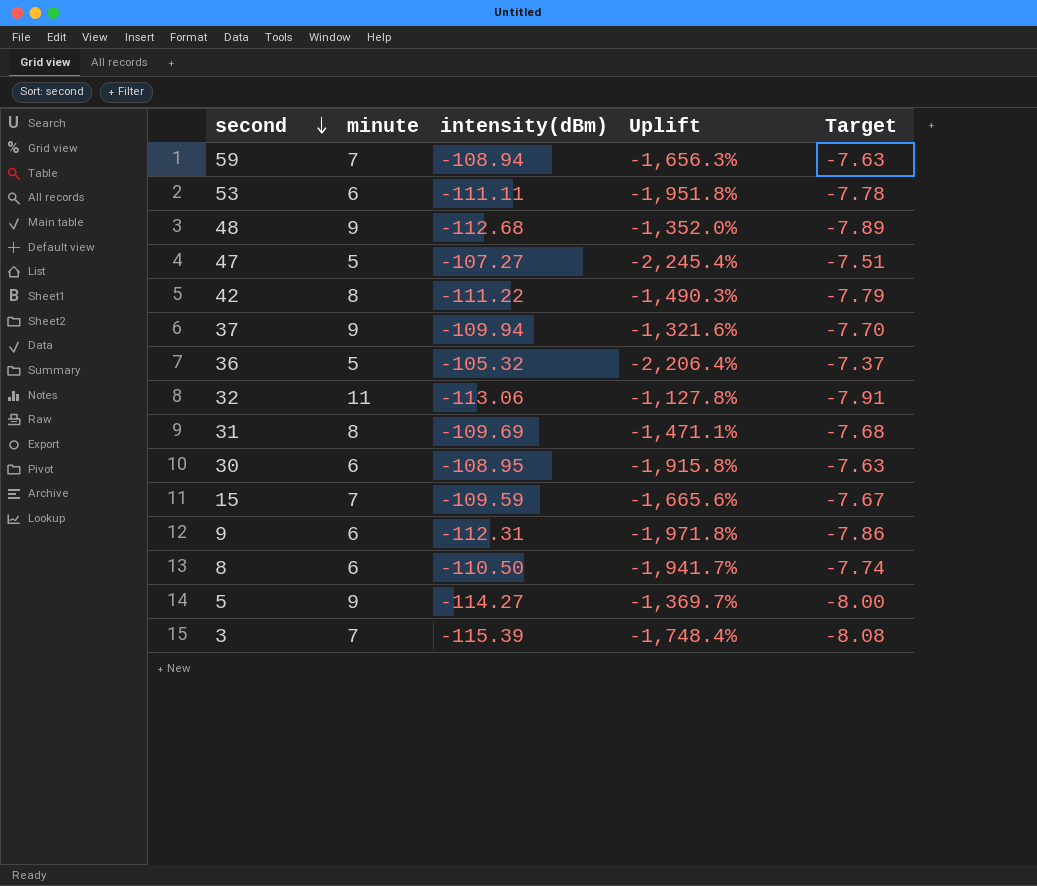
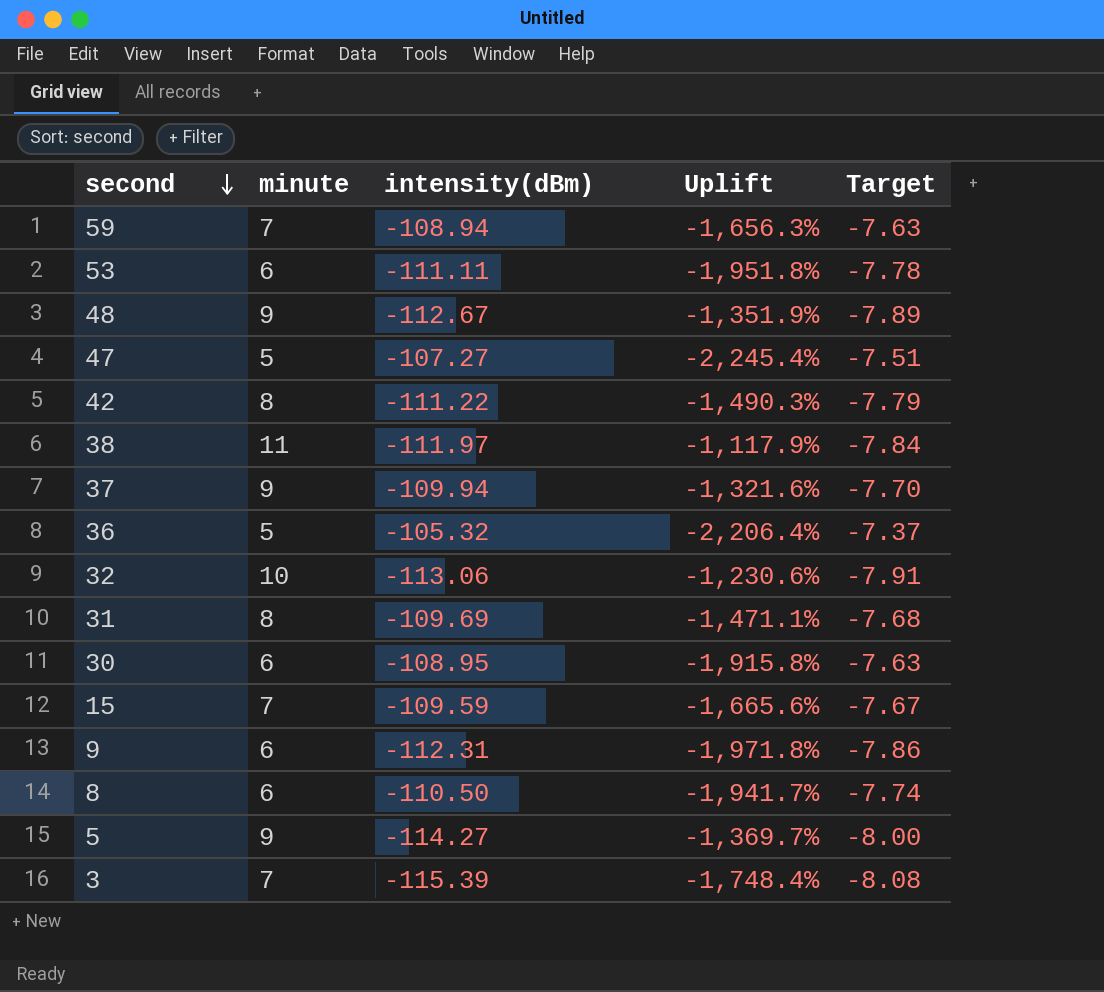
48 | intensity(dBm): -112.68 -> -112.67
48 | Uplift: -1,352.0% -> -1,351.9%
row 38: none -> 11 | -111.97 | -1,117.9% | -7.84
32 | minute: 11 -> 10
32 | Uplift: -1,127.8% -> -1,230.6%

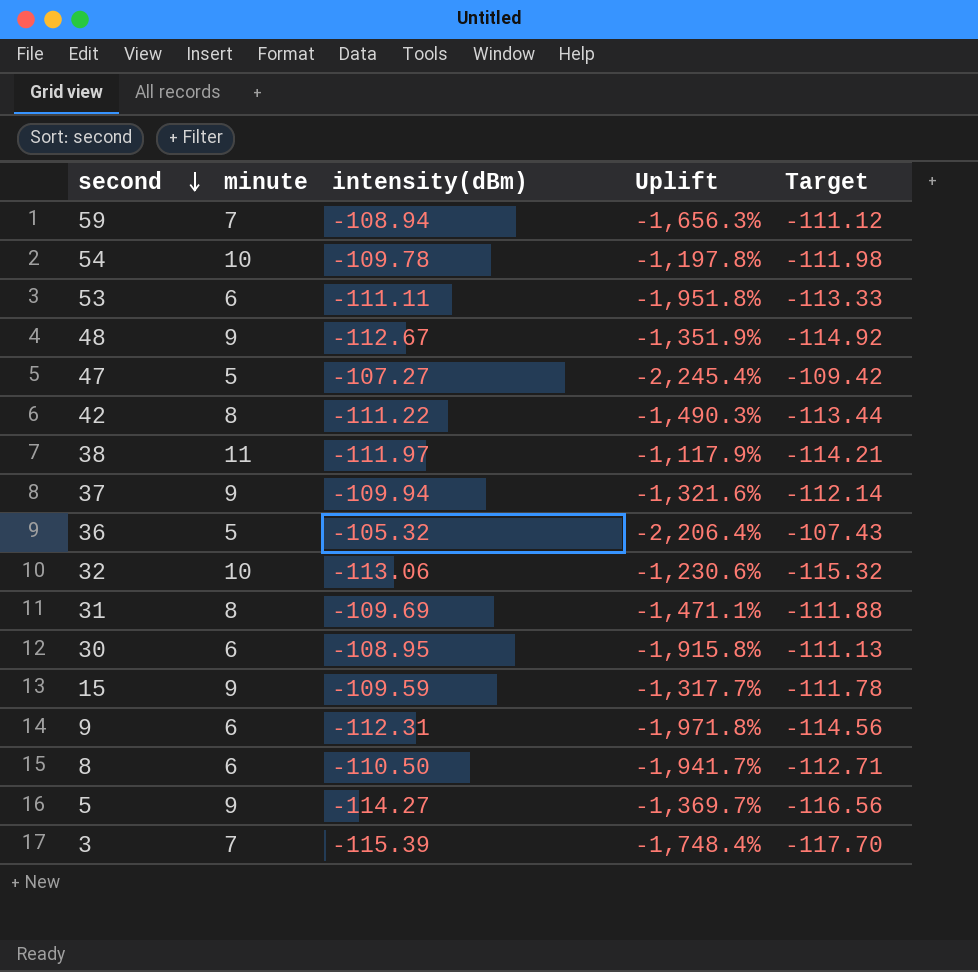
column Target | formula: [intensity(dBm)] * 0.07 -> [intensity(dBm)] * 1.02
row 54: none -> 10 | -109.78 | -1,197.8% | -111.98
15 | minute: 7 -> 9
15 | Uplift: -1,665.6% -> -1,317.7%

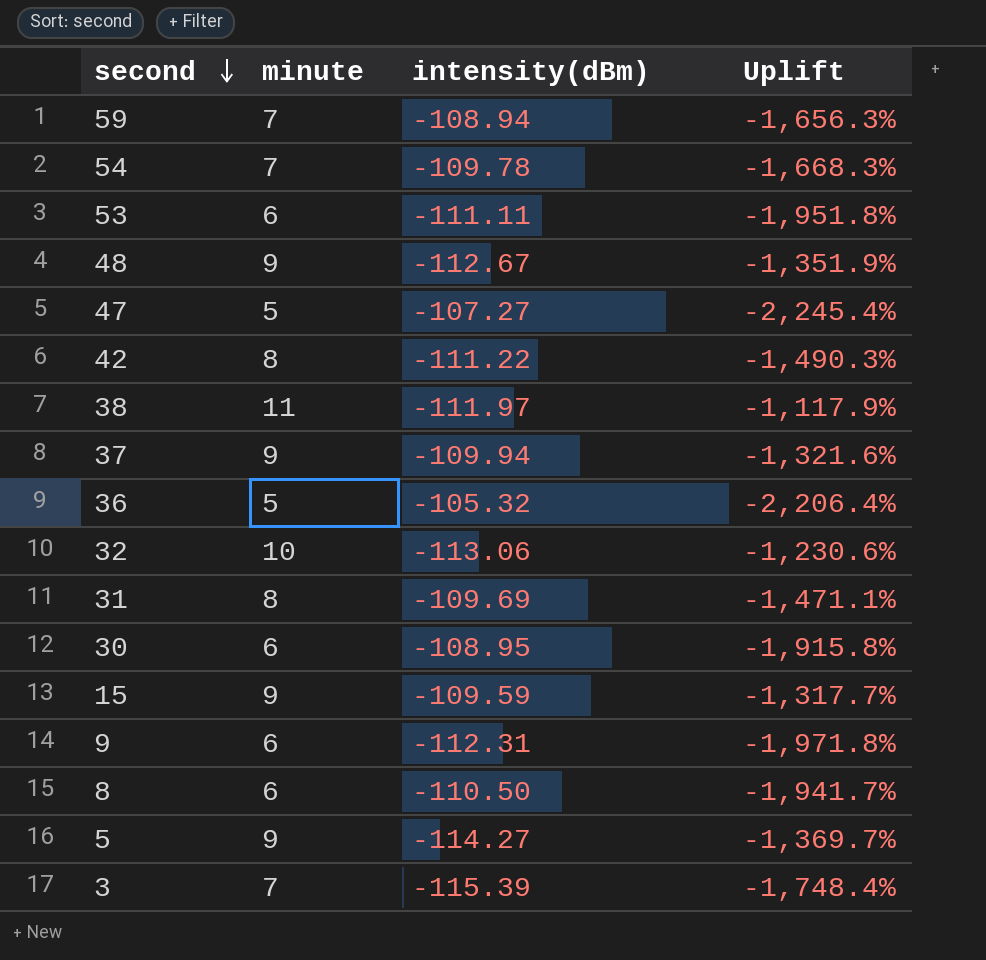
column Target | formula: [intensity(dBm)] * 1.02 -> none
54 | minute: 10 -> 7
54 | Uplift: -1,197.8% -> -1,668.3%

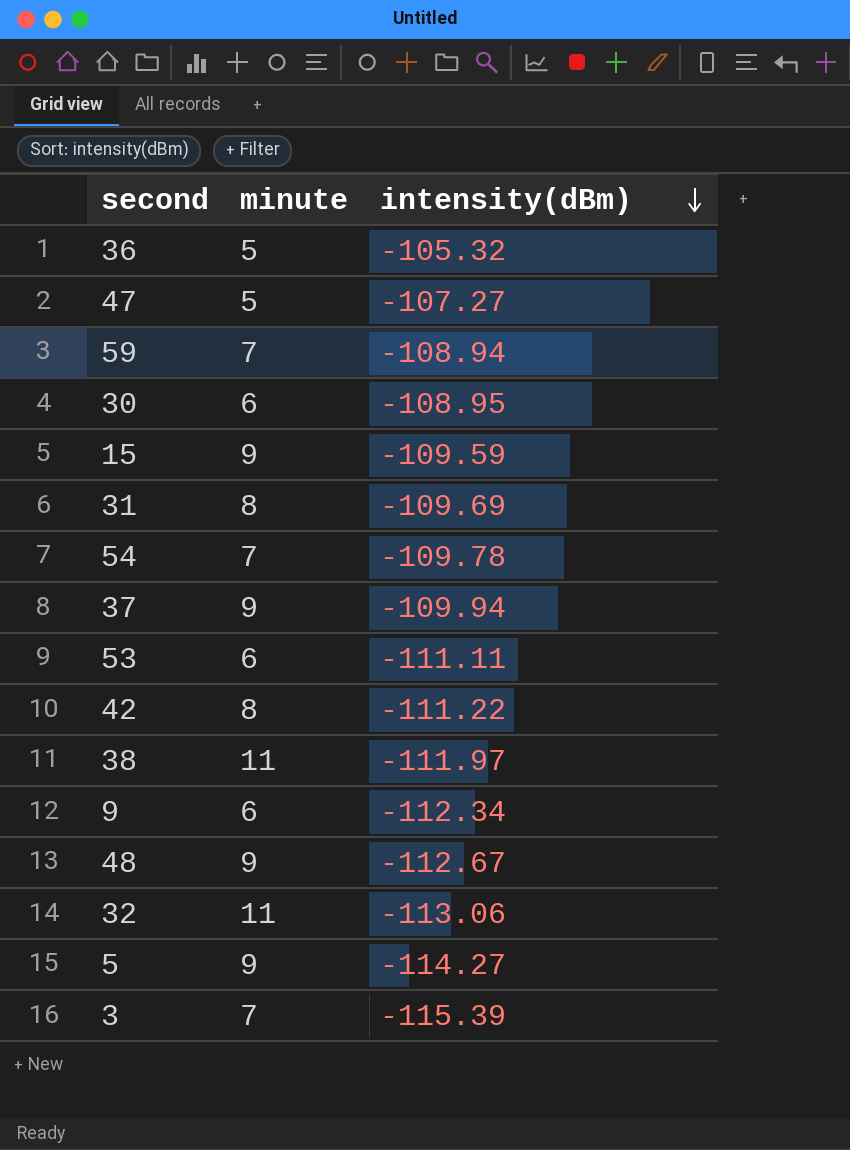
row order: second descending -> intensity(dBm) descending
column Uplift | formula: ([intensity(dBm)] - [minute]) / [minute] -> none
row 8: 6 | -110.50 | -1,941.7% -> none
9 | intensity(dBm): -112.31 -> -112.34
32 | minute: 10 -> 11

